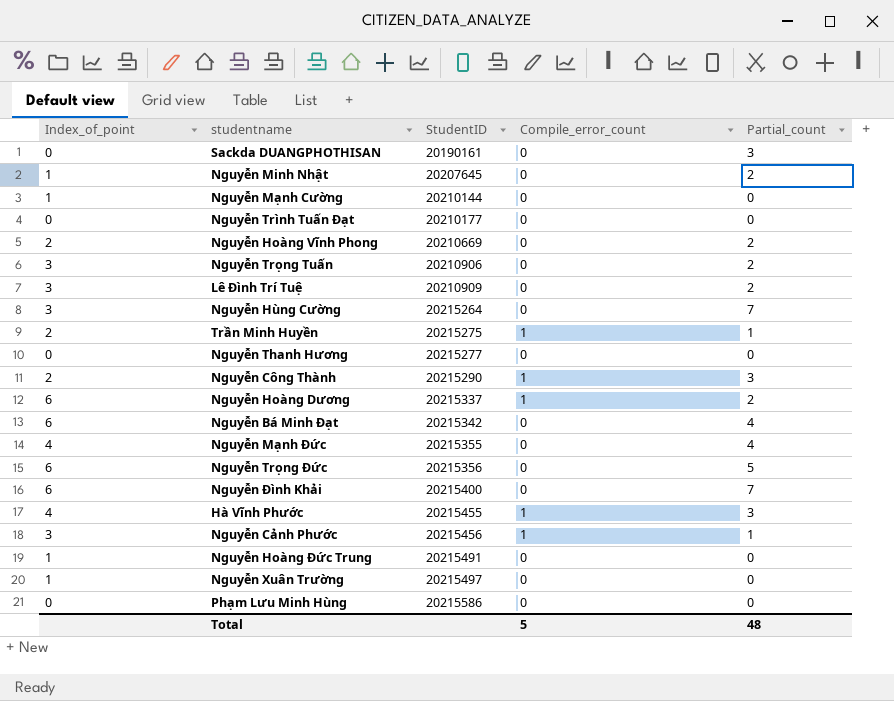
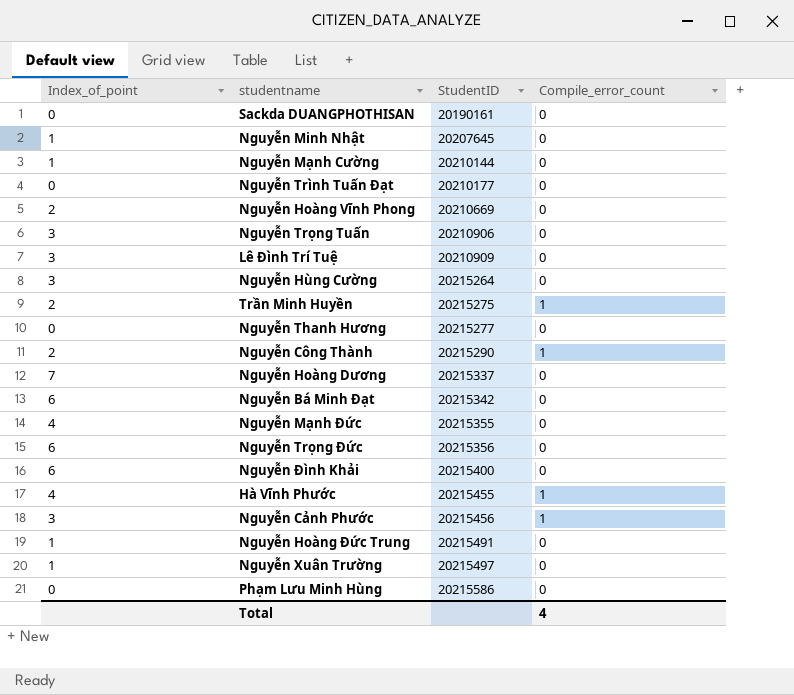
column Partial_count | position: 5 -> none
Nguyễn Hoàng Dương | Index_of_point: 6 -> 7
Nguyễn Hoàng Dương | Compile_error_count: 1 -> 0
Total | Compile_error_count: 5 -> 4

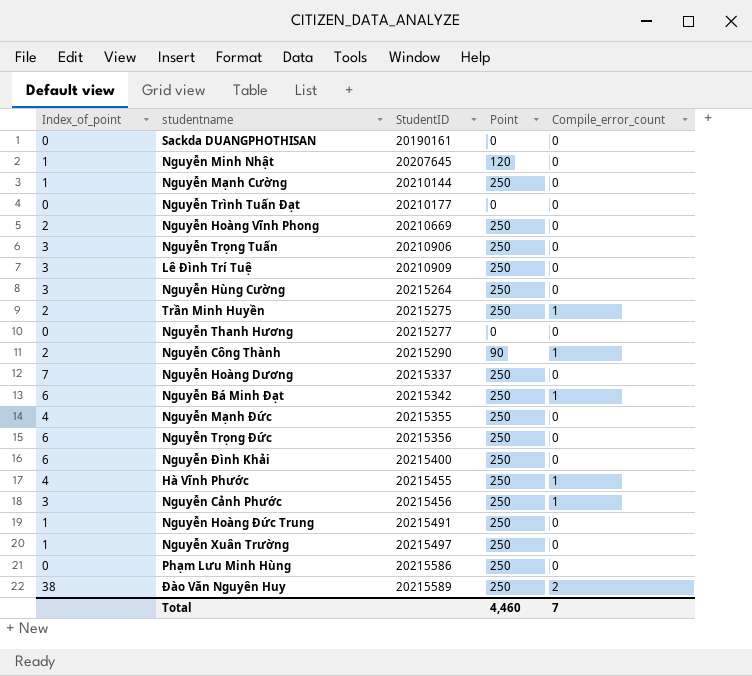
column Point | position: none -> 4
Nguyễn Bá Minh Đạt | Compile_error_count: 0 -> 1
row Đào Văn Nguyên Huy: none -> 38 | 20215589 | 250 | 2
Total | Compile_error_count: 4 -> 7

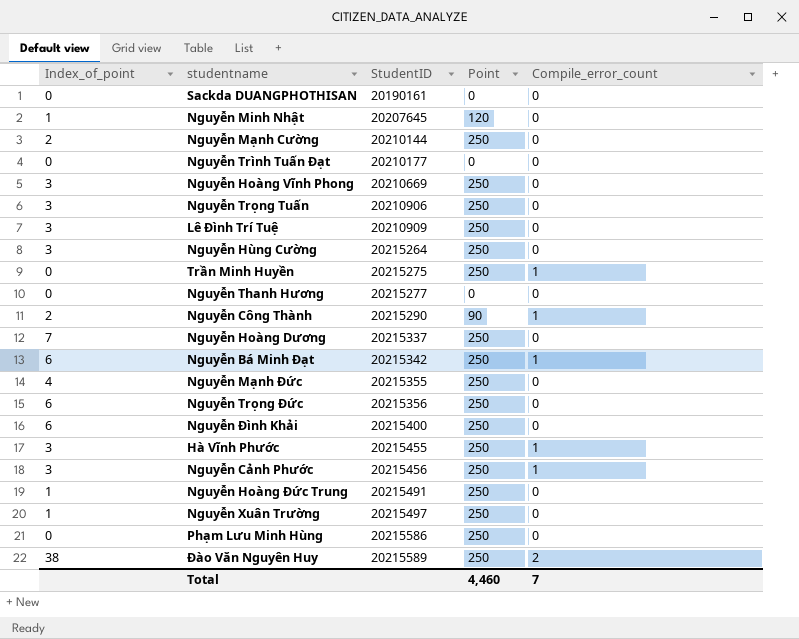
Nguyễn Mạnh Cường | Index_of_point: 1 -> 2
Nguyễn Hoàng Vĩnh Phong | Index_of_point: 2 -> 3
Trần Minh Huyền | Index_of_point: 2 -> 0
Hà Vĩnh Phước | Index_of_point: 4 -> 3

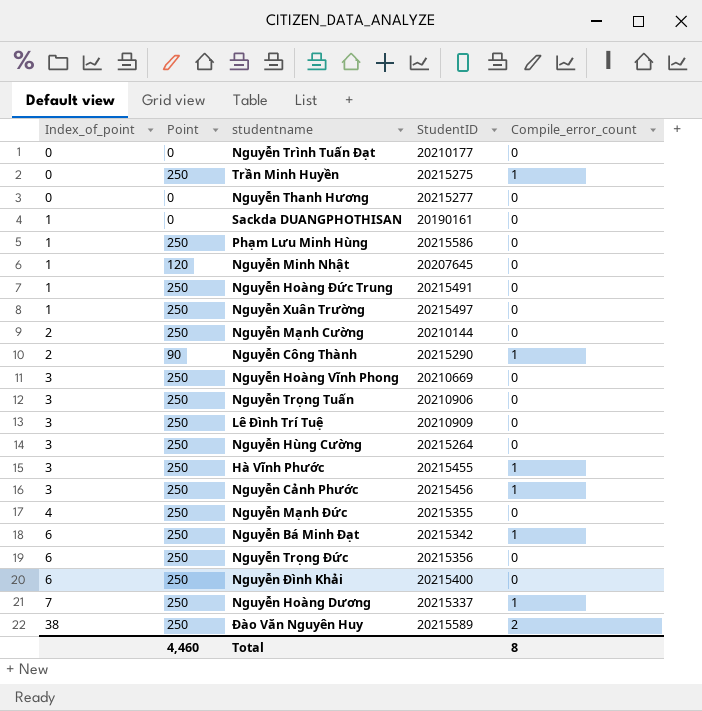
row order: StudentID ascending -> Index_of_point ascending
column Point | position: 4 -> 2
Sackda DUANGPHOTHISAN | Index_of_point: 0 -> 1
Phạm Lưu Minh Hùng | Index_of_point: 0 -> 1
Nguyễn Hoàng Dương | Compile_error_count: 0 -> 1
Total | Compile_error_count: 7 -> 8

